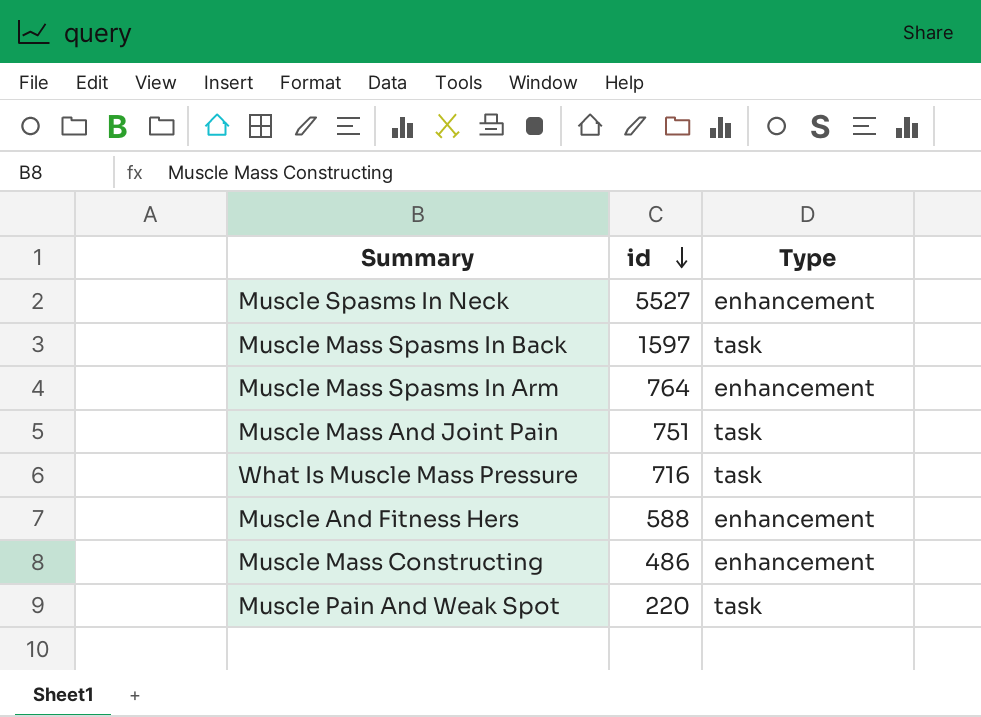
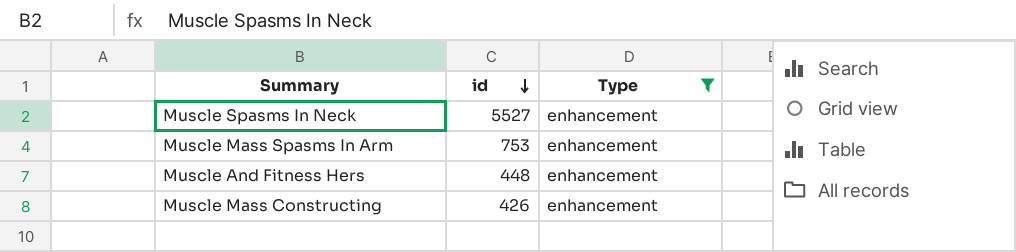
filter: none -> Type = enhancement
Muscle Mass Spasms In Arm | id: 764 -> 753
Muscle And Fitness Hers | id: 588 -> 448
Muscle Mass Constructing | id: 486 -> 426

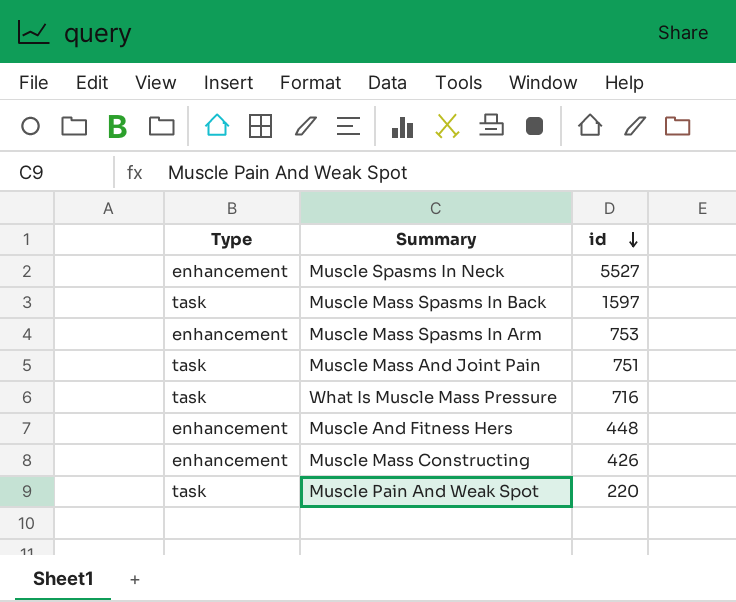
filter: Type = enhancement -> none
column Type | position: 3 -> 1

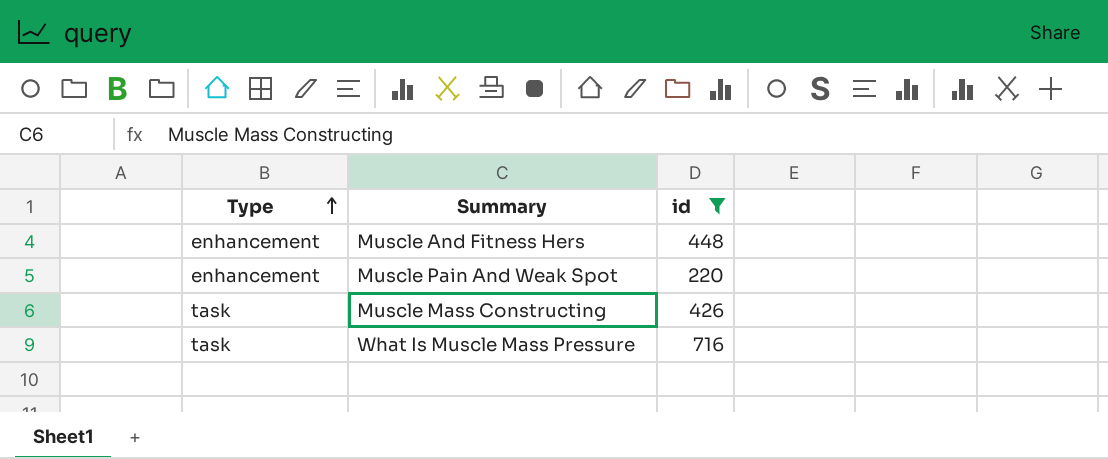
filter: none -> id <= 716
row order: id descending -> Type ascending
Muscle Pain And Weak Spot | Type: task -> enhancement
Muscle Mass Constructing | Type: enhancement -> task

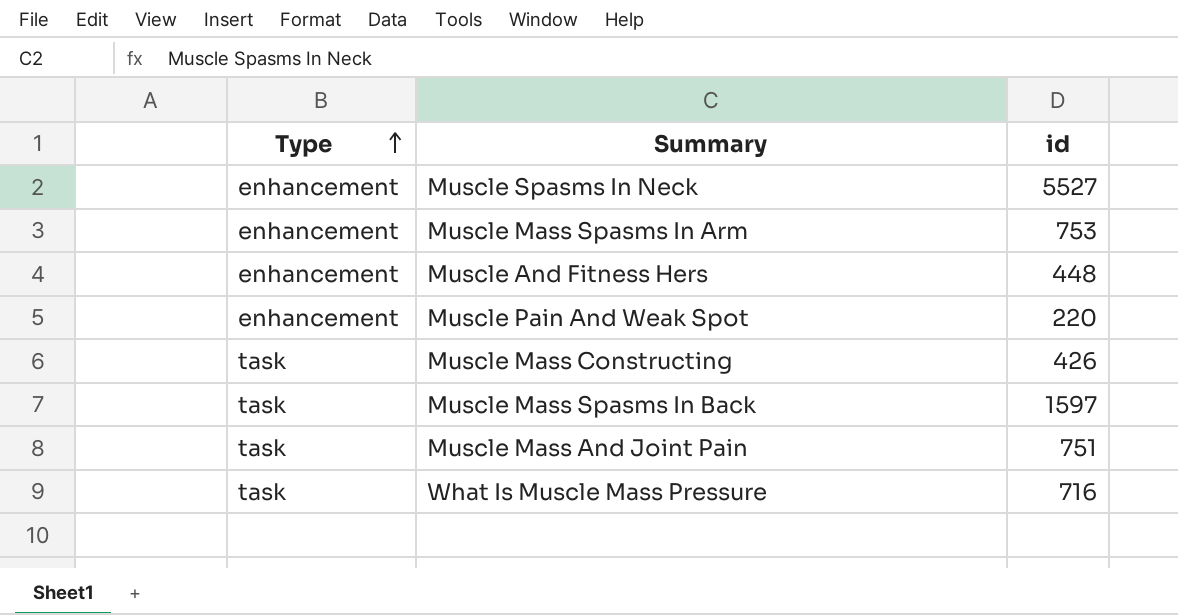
filter: id <= 716 -> none

